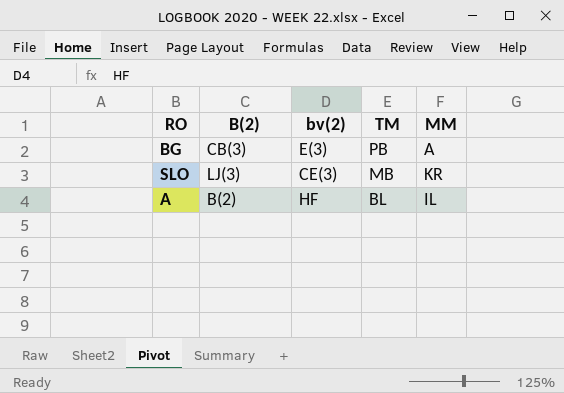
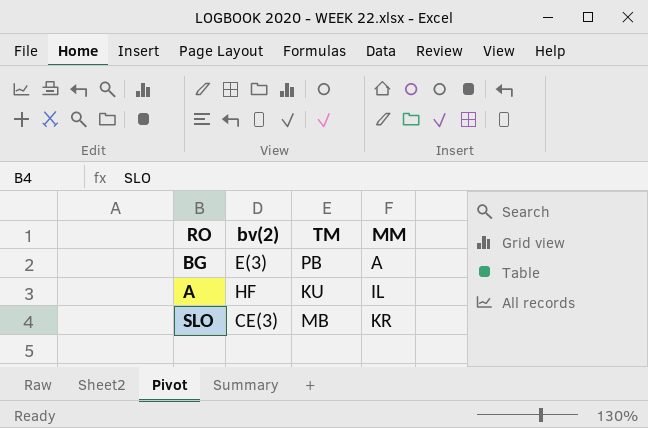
row order: TM descending -> MM ascending
column B(2) | position: 2 -> none
A | TM: BL -> KU

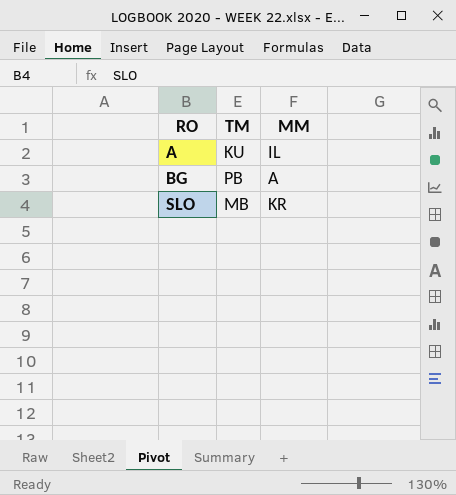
row order: MM ascending -> RO ascending
column bv(2) | position: 2 -> none

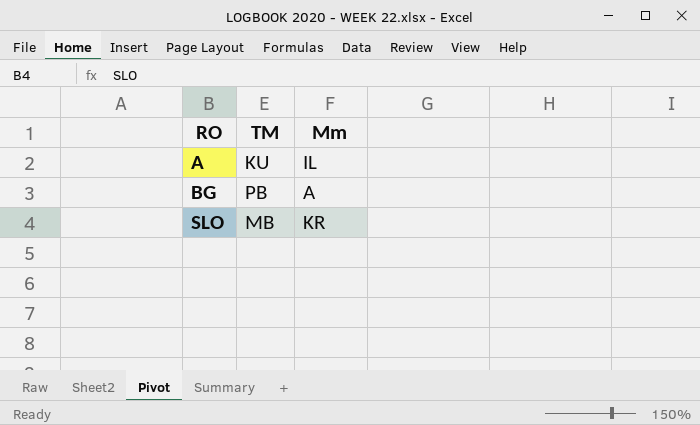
column name: MM -> Mm

